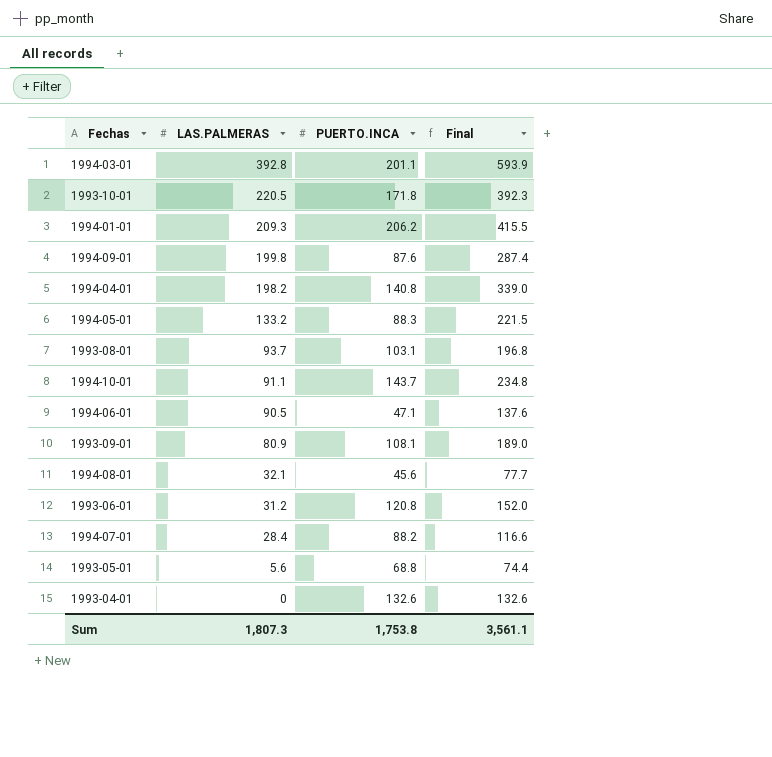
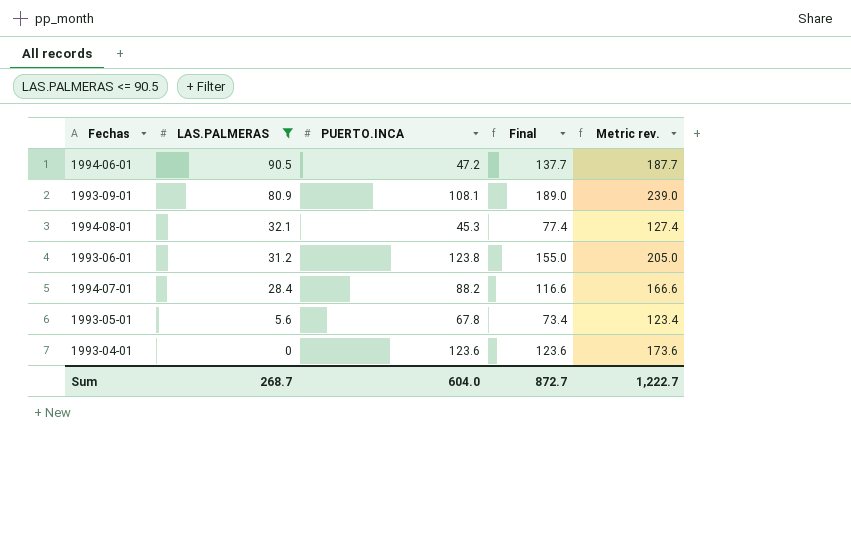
filter: none -> LAS.PALMERAS <= 90.5
column Metric rev. | formula: none -> [Final] + 50
1994-06-01 | PUERTO.INCA: 47.1 -> 47.2
1994-06-01 | Final: 137.6 -> 137.7
1994-08-01 | PUERTO.INCA: 45.6 -> 45.3
1994-08-01 | Final: 77.7 -> 77.4
1993-06-01 | PUERTO.INCA: 120.8 -> 123.8
1993-06-01 | Final: 152.0 -> 155.0
1993-05-01 | PUERTO.INCA: 68.8 -> 67.8
1993-05-01 | Final: 74.4 -> 73.4
1993-04-01 | PUERTO.INCA: 132.6 -> 123.6
1993-04-01 | Final: 132.6 -> 123.6
Sum | LAS.PALMERAS: 1,807.3 -> 268.7
Sum | PUERTO.INCA: 1,753.8 -> 604.0
Sum | Final: 3,561.1 -> 872.7

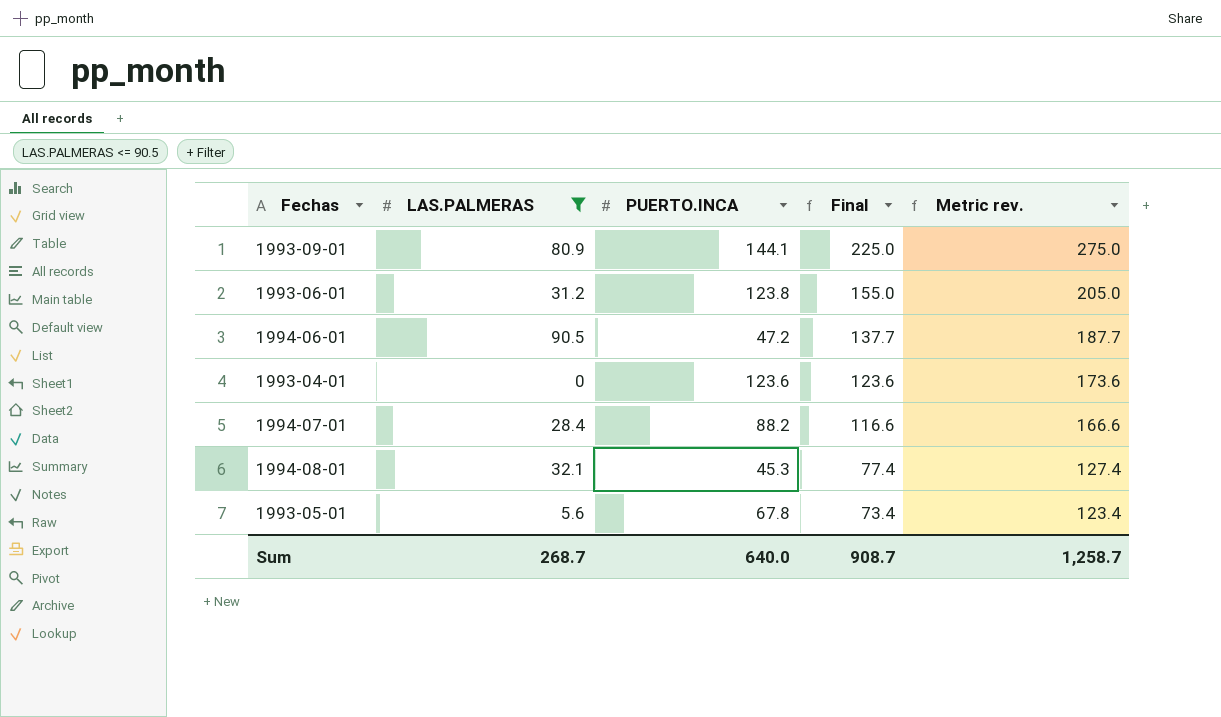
row order: LAS.PALMERAS descending -> Final descending
1993-09-01 | PUERTO.INCA: 108.1 -> 144.1
1993-09-01 | Final: 189.0 -> 225.0
1993-09-01 | Metric rev.: 239.0 -> 275.0
Sum | PUERTO.INCA: 604.0 -> 640.0
Sum | Final: 872.7 -> 908.7
Sum | Metric rev.: 1,222.7 -> 1,258.7

